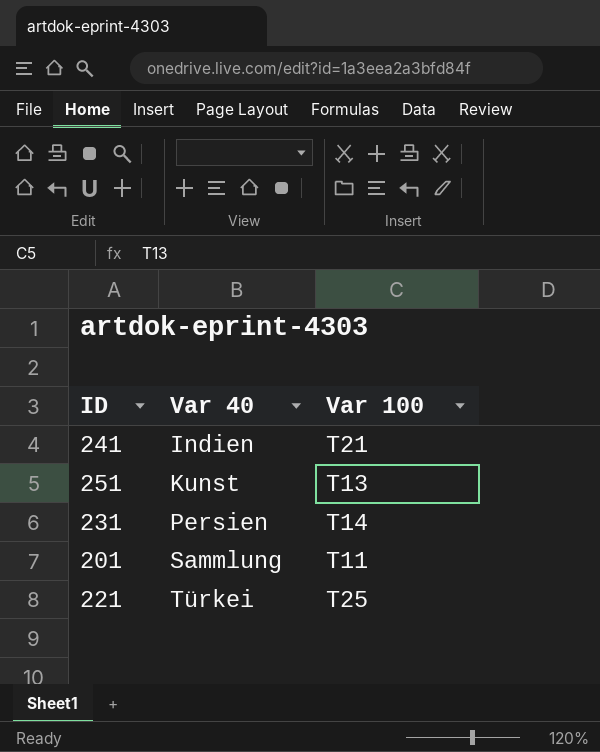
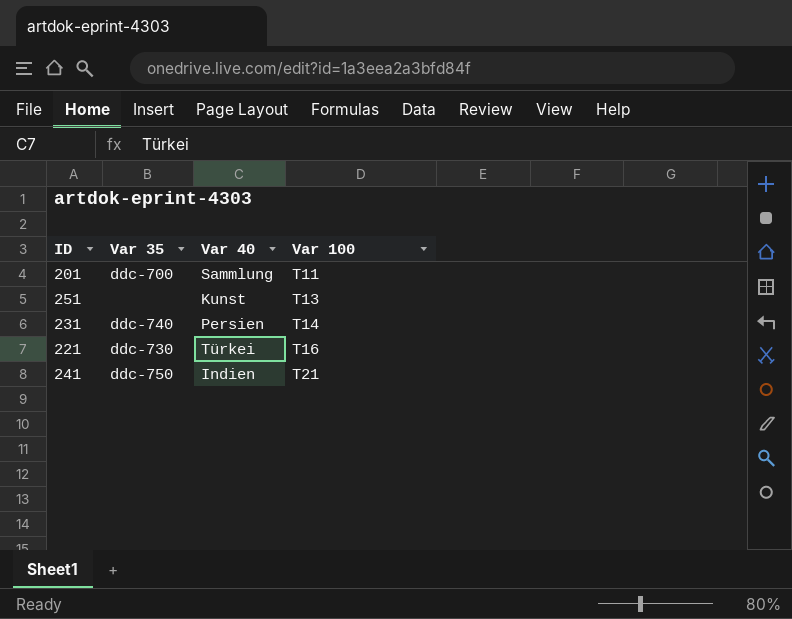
row order: Var 40 ascending -> Var 100 ascending
column Var 35 | position: none -> 2
221 | Var 100: T25 -> T16

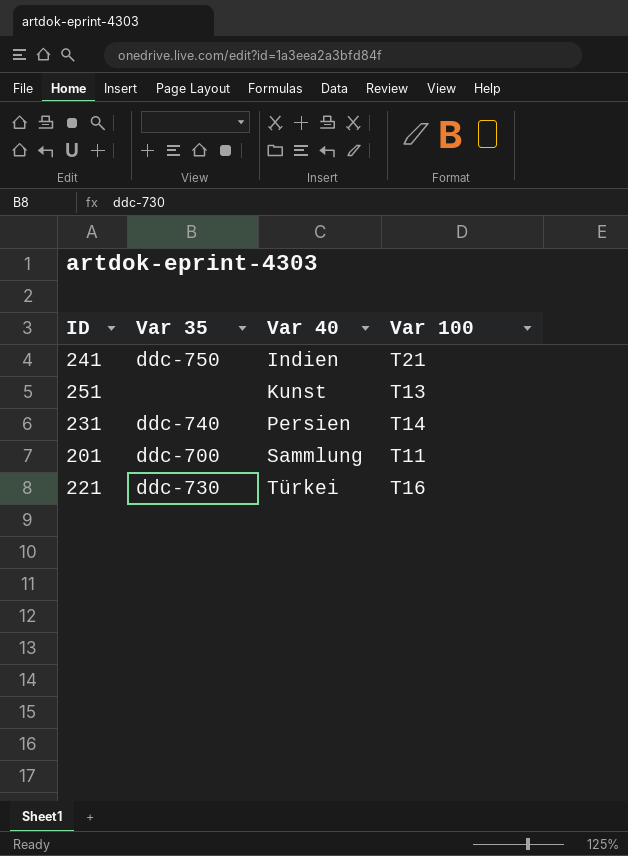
row order: Var 100 ascending -> Var 40 ascending

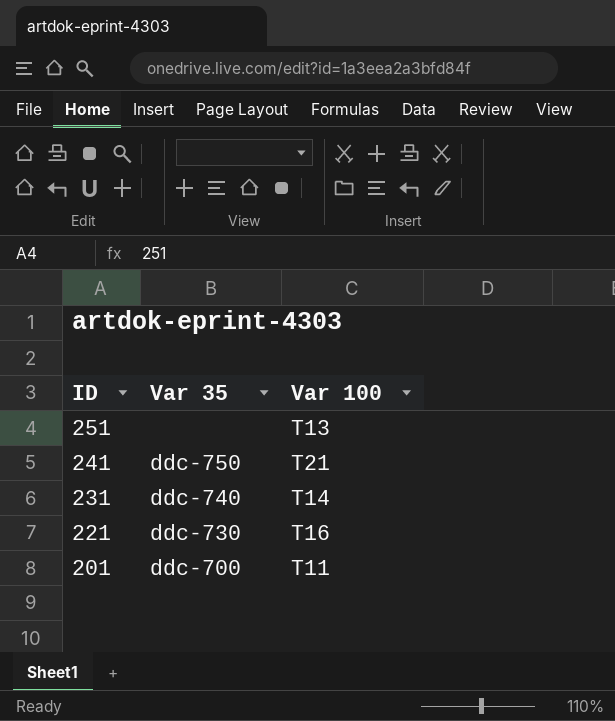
row order: Var 40 ascending -> ID descending
column Var 40 | position: 3 -> none

